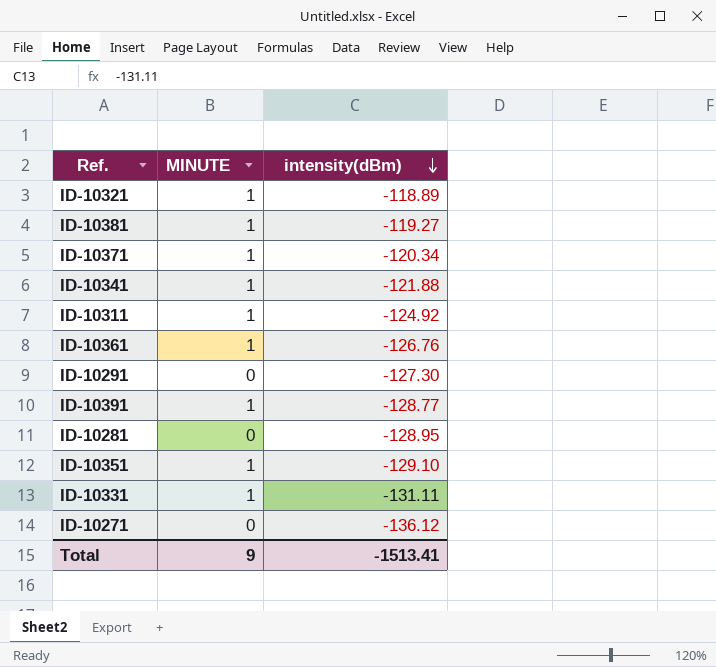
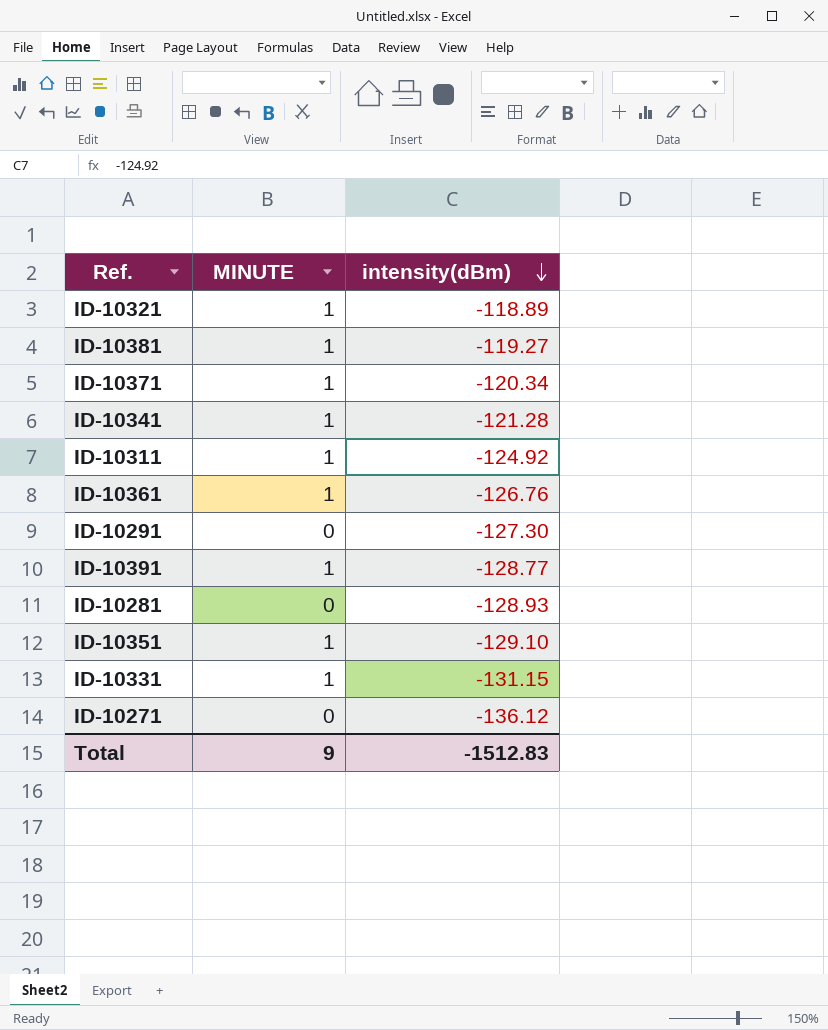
ID-10341 | intensity(dBm): -121.88 -> -121.28
ID-10281 | intensity(dBm): -128.95 -> -128.93
ID-10331 | intensity(dBm): -131.11 -> -131.15
Total | intensity(dBm): -1513.41 -> -1512.83

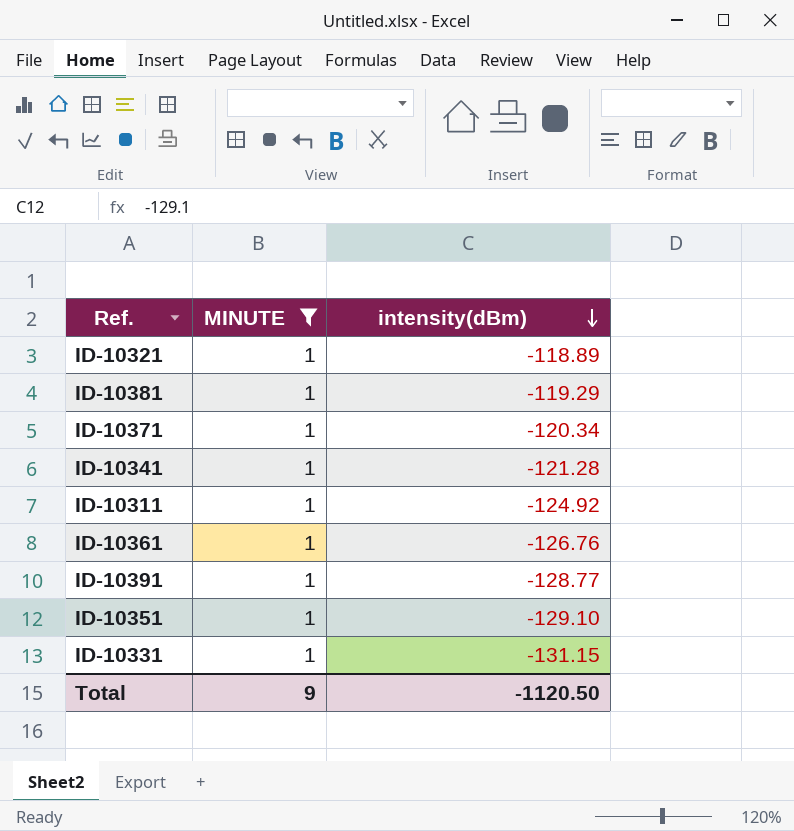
filter: none -> MINUTE = 1
ID-10381 | intensity(dBm): -119.27 -> -119.29
Total | intensity(dBm): -1512.83 -> -1120.50

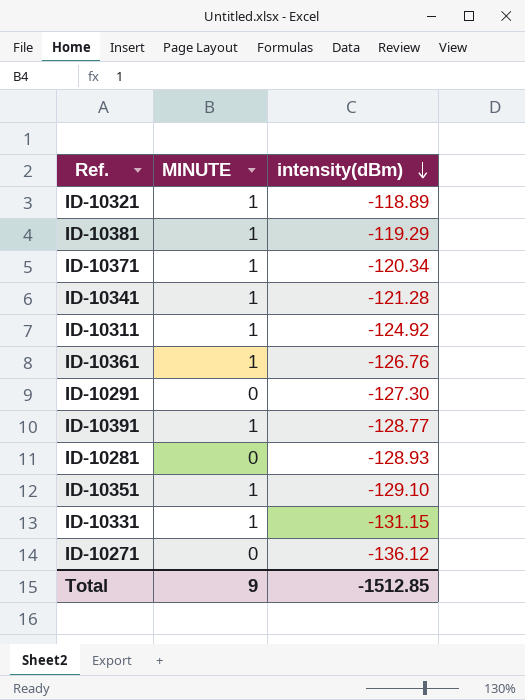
filter: MINUTE = 1 -> none
Total | intensity(dBm): -1120.50 -> -1512.85

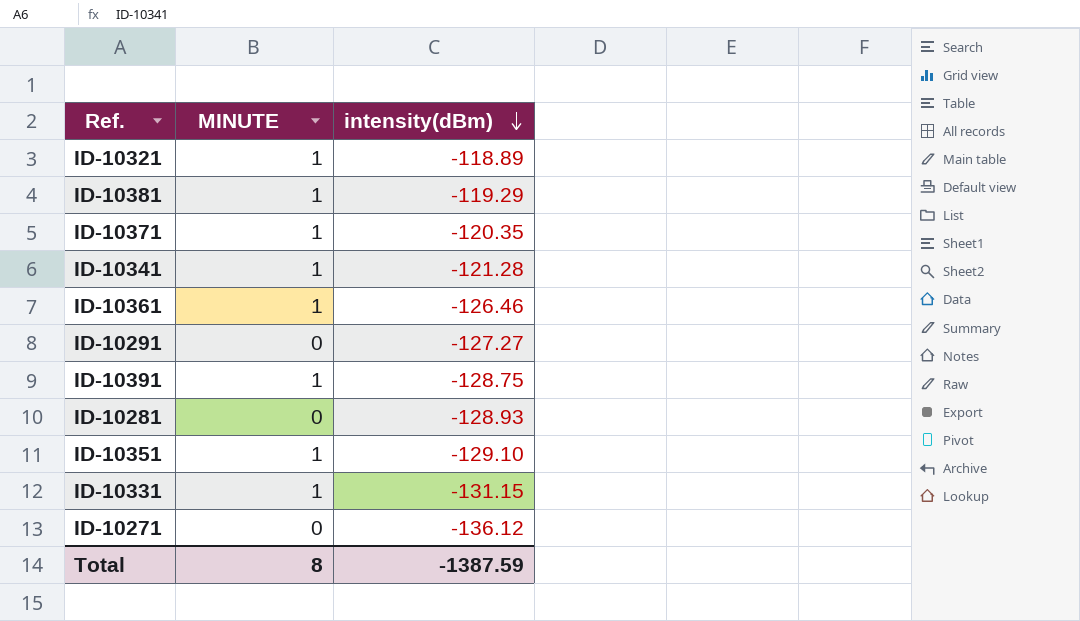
row ID-10311: 1 | -124.92 -> none
ID-10371 | intensity(dBm): -120.34 -> -120.35
ID-10361 | intensity(dBm): -126.76 -> -126.46
ID-10291 | intensity(dBm): -127.30 -> -127.27
ID-10391 | intensity(dBm): -128.77 -> -128.75
Total | MINUTE: 9 -> 8
Total | intensity(dBm): -1512.85 -> -1387.59

